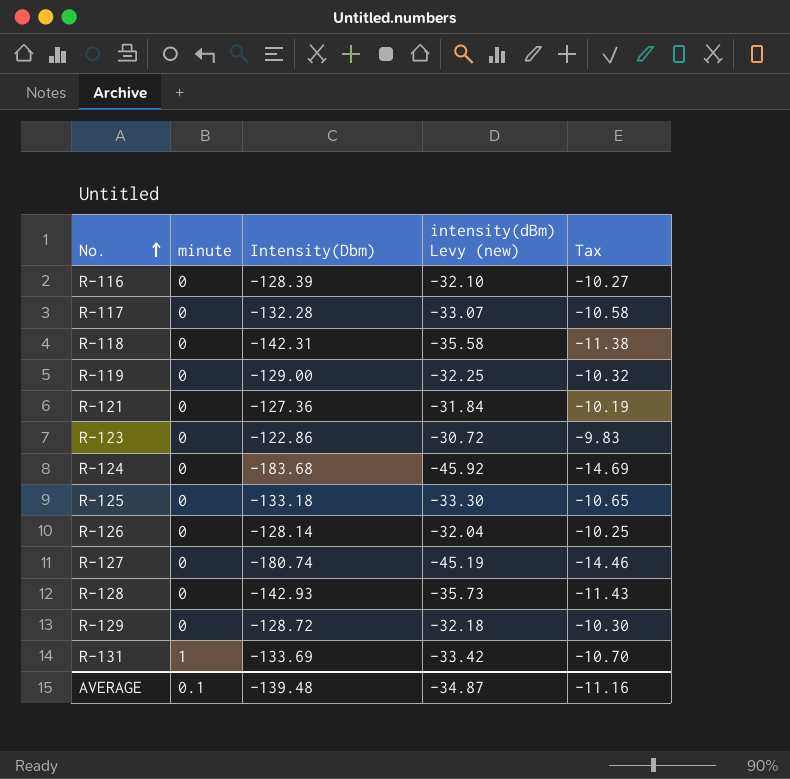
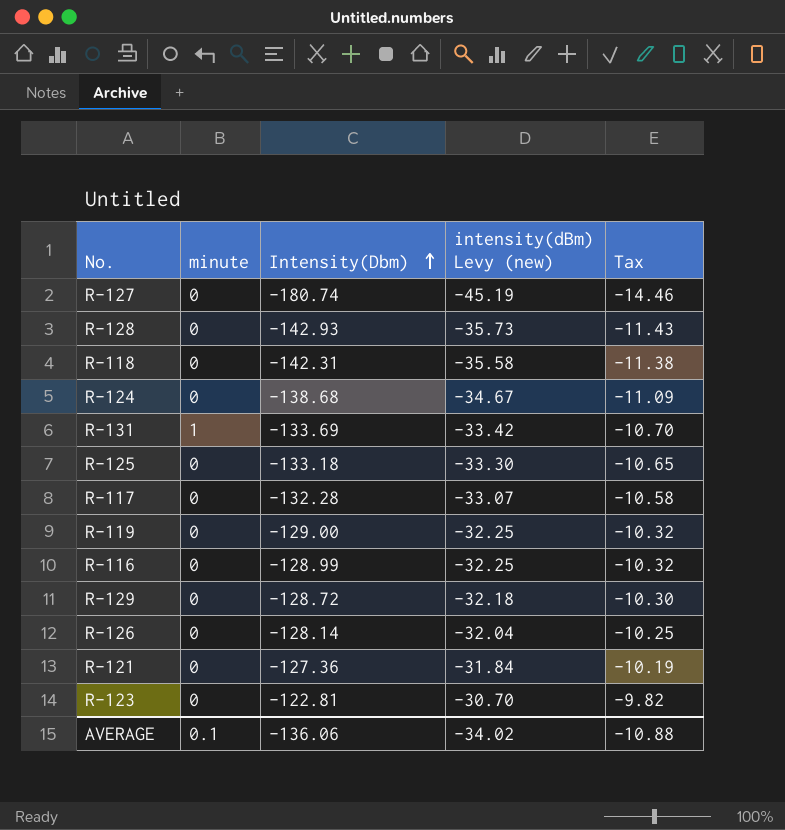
row order: No. ascending -> Intensity(Dbm) ascending
R-124 | Intensity(Dbm): -183.68 -> -138.68
R-124 | intensity(dBm) Levy (new): -45.92 -> -34.67
R-124 | Tax: -14.69 -> -11.09
R-116 | Intensity(Dbm): -128.39 -> -128.99
R-116 | intensity(dBm) Levy (new): -32.10 -> -32.25
R-116 | Tax: -10.27 -> -10.32
R-123 | Intensity(Dbm): -122.86 -> -122.81
R-123 | intensity(dBm) Levy (new): -30.72 -> -30.70
R-123 | Tax: -9.83 -> -9.82
AVERAGE | Intensity(Dbm): -139.48 -> -136.06
AVERAGE | intensity(dBm) Levy (new): -34.87 -> -34.02
AVERAGE | Tax: -11.16 -> -10.88

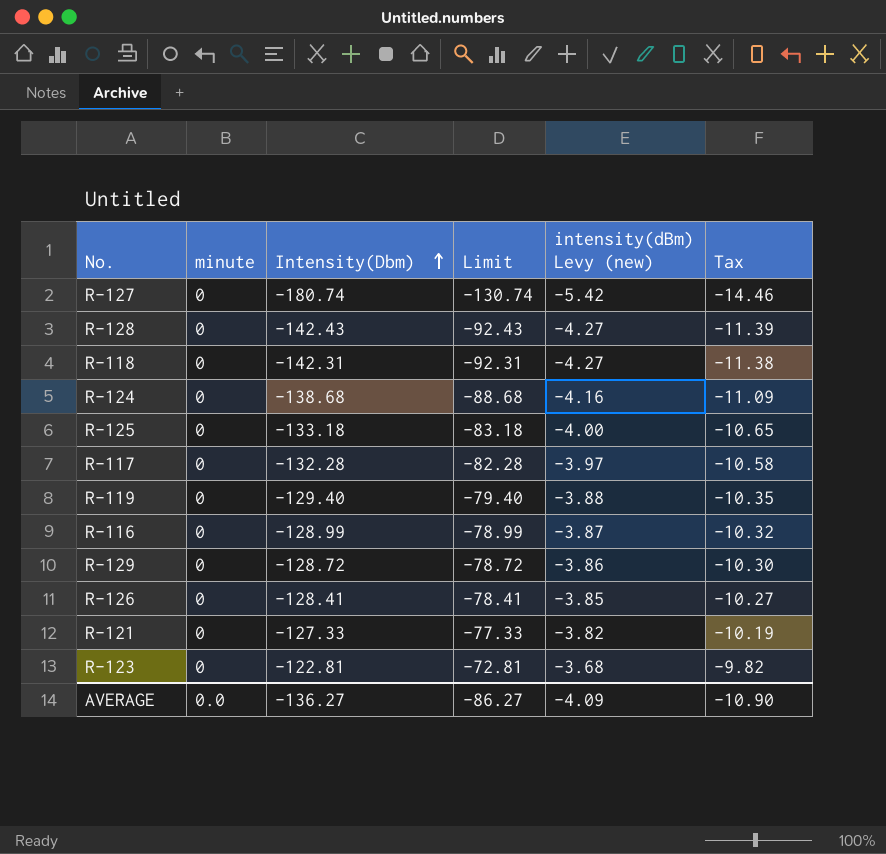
column Limit | formula: none -> [Intensity(Dbm)] + 50
column intensity(dBm) Levy (new) | formula: [Intensity(Dbm)] * 0.25 -> [Intensity(Dbm)] * 0.03
row R-131: 1 | -133.69 | -33.42 | -10.70 -> none
R-128 | Intensity(Dbm): -142.93 -> -142.43
R-128 | Tax: -11.43 -> -11.39
R-119 | Intensity(Dbm): -129.00 -> -129.40
R-119 | Tax: -10.32 -> -10.35
R-126 | Intensity(Dbm): -128.14 -> -128.41
R-126 | Tax: -10.25 -> -10.27
R-121 | Intensity(Dbm): -127.36 -> -127.33
AVERAGE | minute: 0.1 -> 0.0
AVERAGE | Intensity(Dbm): -136.06 -> -136.27
AVERAGE | intensity(dBm) Levy (new): -34.02 -> -4.09
AVERAGE | Tax: -10.88 -> -10.90

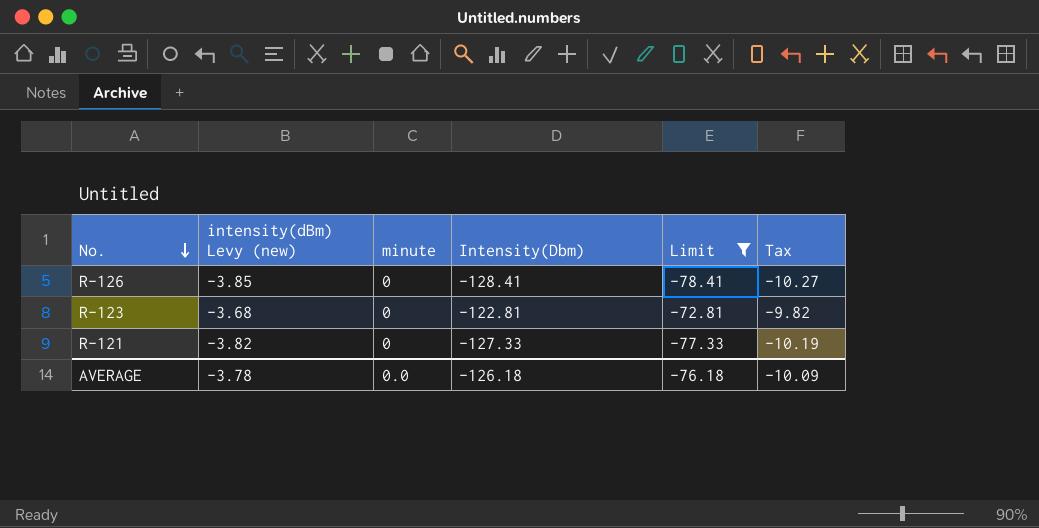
filter: none -> Limit >= -78.41
row order: Intensity(Dbm) ascending -> No. descending
column intensity(dBm) Levy (new) | position: 5 -> 2
AVERAGE | intensity(dBm) Levy (new): -4.09 -> -3.78
AVERAGE | Intensity(Dbm): -136.27 -> -126.18
AVERAGE | Limit: -86.27 -> -76.18
AVERAGE | Tax: -10.90 -> -10.09

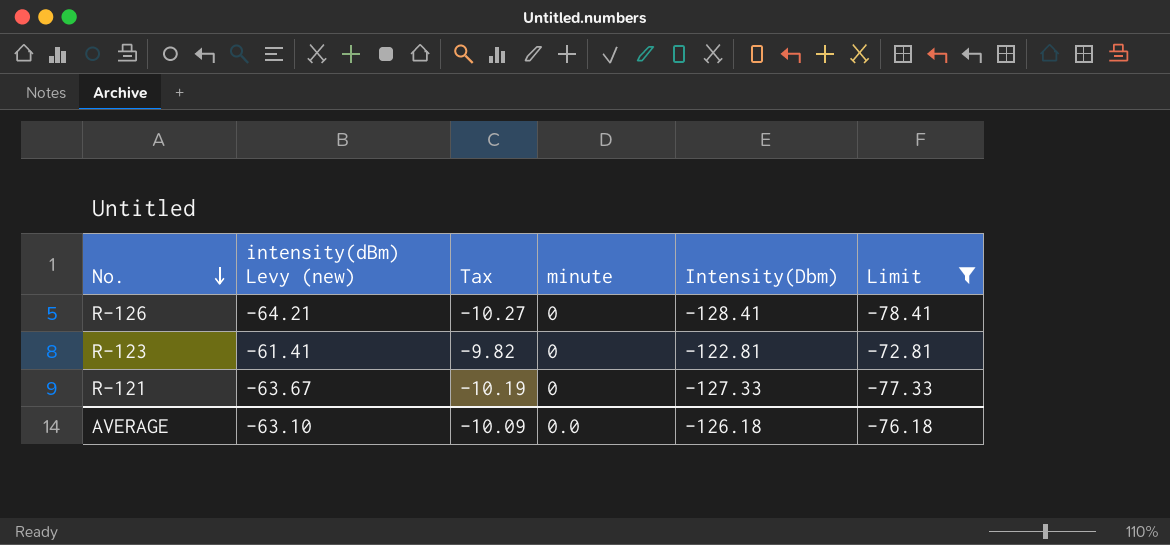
column intensity(dBm) Levy (new) | formula: [Intensity(Dbm)] * 0.03 -> [Intensity(Dbm)] * 0.5
column Tax | position: 6 -> 3
AVERAGE | intensity(dBm) Levy (new): -3.78 -> -63.10

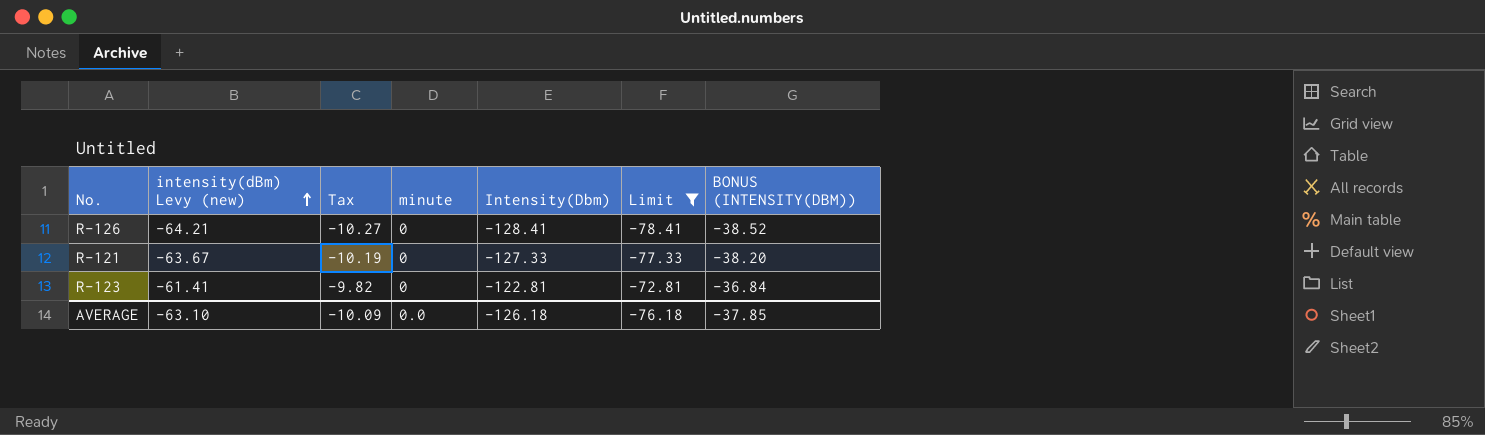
row order: No. descending -> intensity(dBm) Levy (new) ascending
column BONUS (INTENSITY(DBM)) | formula: none -> [Intensity(Dbm)] * 0.3

